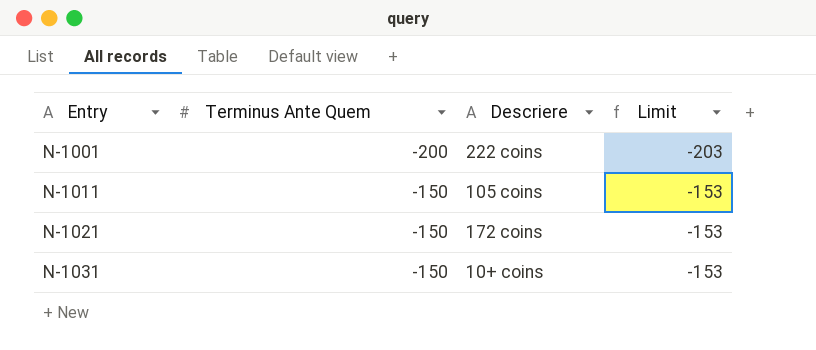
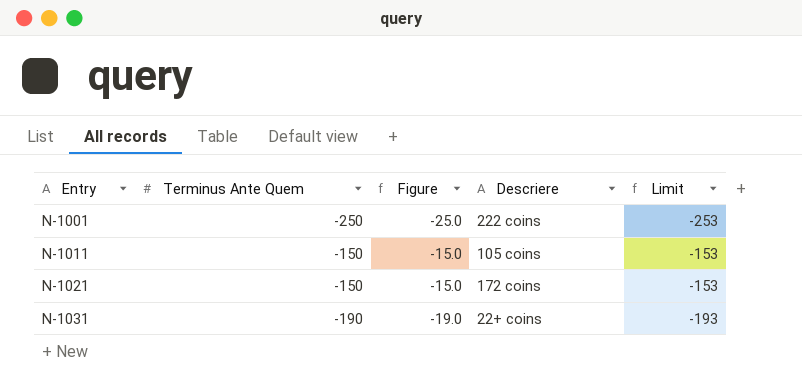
column Figure | formula: none -> [Terminus Ante Quem] * 0.1
N-1001 | Terminus Ante Quem: -200 -> -250
N-1001 | Limit: -203 -> -253
N-1031 | Terminus Ante Quem: -150 -> -190
N-1031 | Descriere: 10+ coins -> 22+ coins
N-1031 | Limit: -153 -> -193

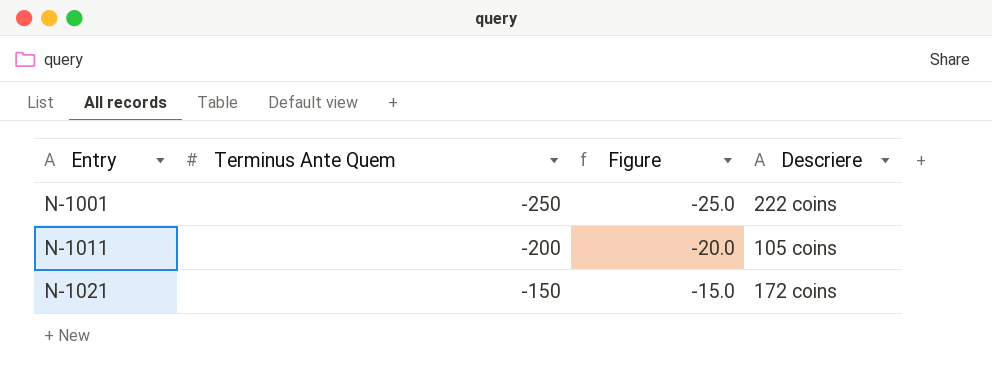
column Limit | formula: [Terminus Ante Quem] - 3 -> none
row N-1031: -190 | -19.0 | 22+ coins | -193 -> none
N-1011 | Terminus Ante Quem: -150 -> -200
N-1011 | Figure: -15.0 -> -20.0

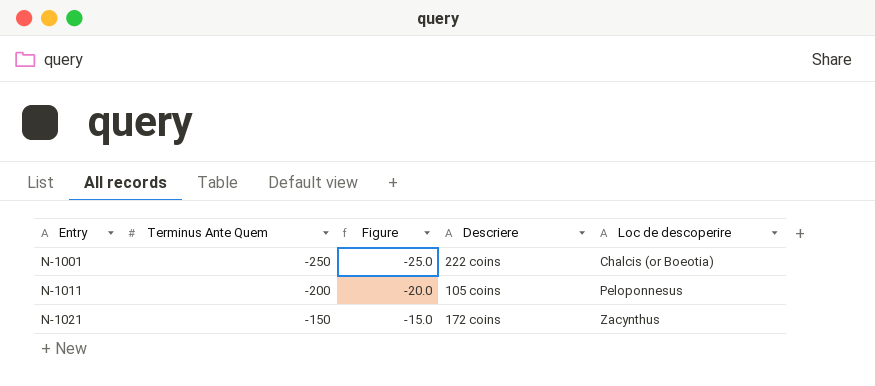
column Loc de descoperire | position: none -> 5

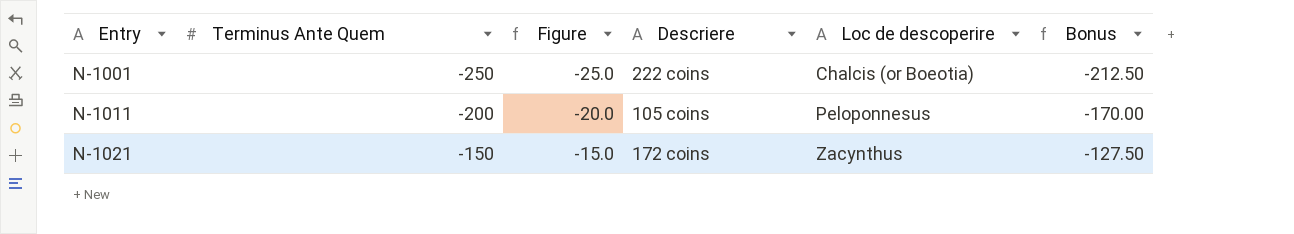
column Bonus | formula: none -> [Terminus Ante Quem] * 0.85

